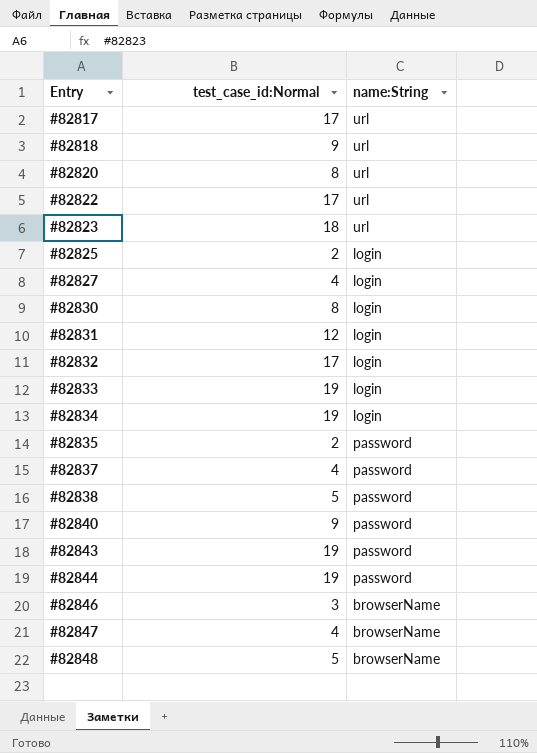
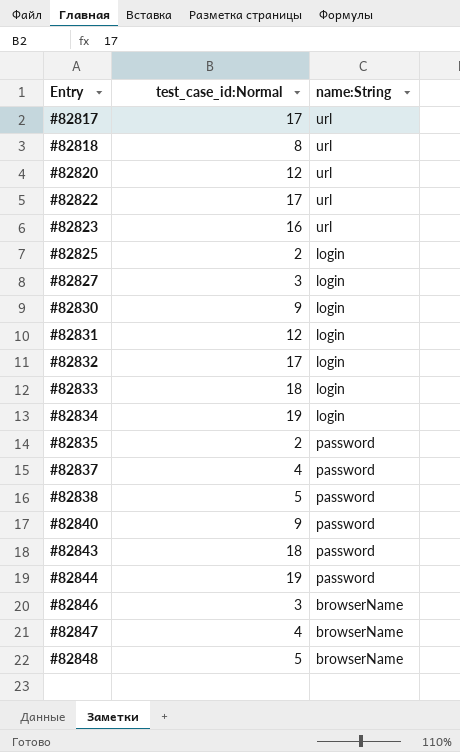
#82818 | test_case_id:Normal: 9 -> 8
#82820 | test_case_id:Normal: 8 -> 12
#82823 | test_case_id:Normal: 18 -> 16
#82827 | test_case_id:Normal: 4 -> 3
#82830 | test_case_id:Normal: 8 -> 9
#82833 | test_case_id:Normal: 19 -> 18
#82843 | test_case_id:Normal: 19 -> 18

